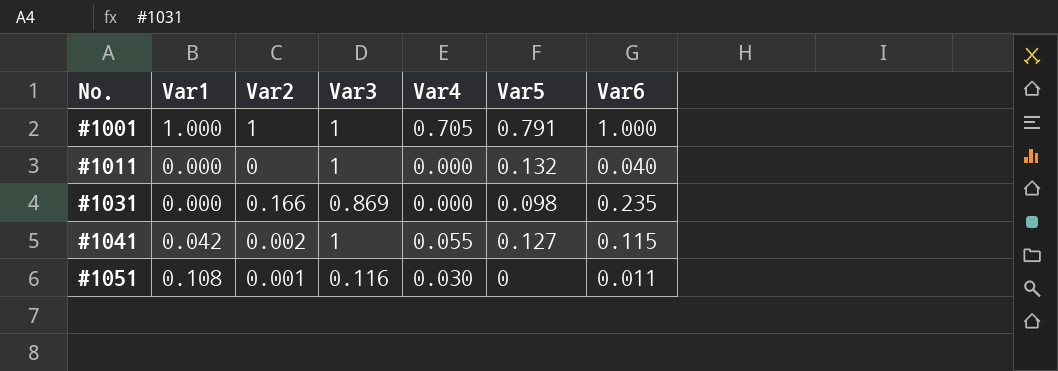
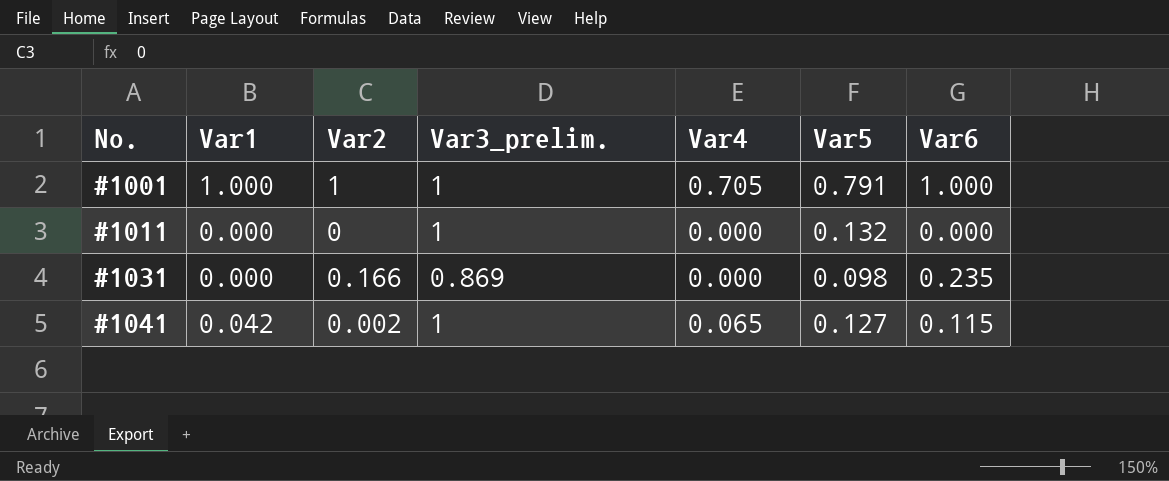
column name: Var3 -> Var3_prelim.
row #1051: 0.108 | 0.001 | 0.116 | 0.030 | 0 | 0.011 -> none
#1011 | Var6: 0.040 -> 0.000
#1041 | Var4: 0.055 -> 0.065

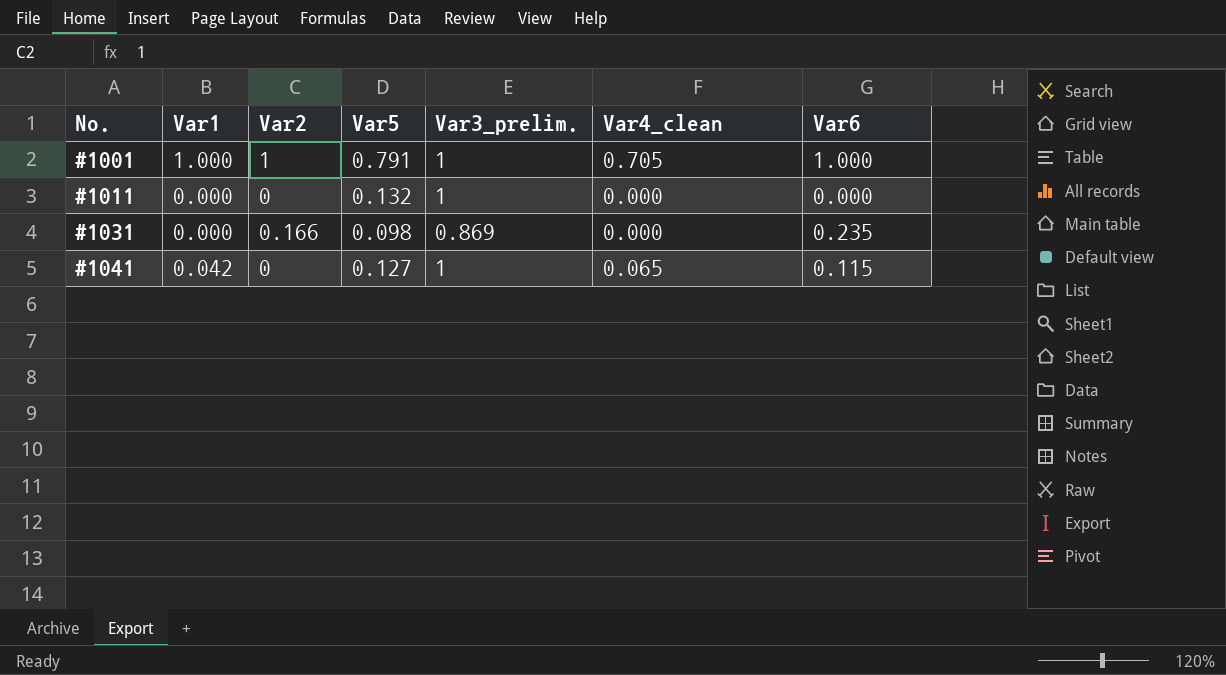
column Var5 | position: 6 -> 4
column name: Var4 -> Var4_clean
#1041 | Var2: 0.002 -> 0

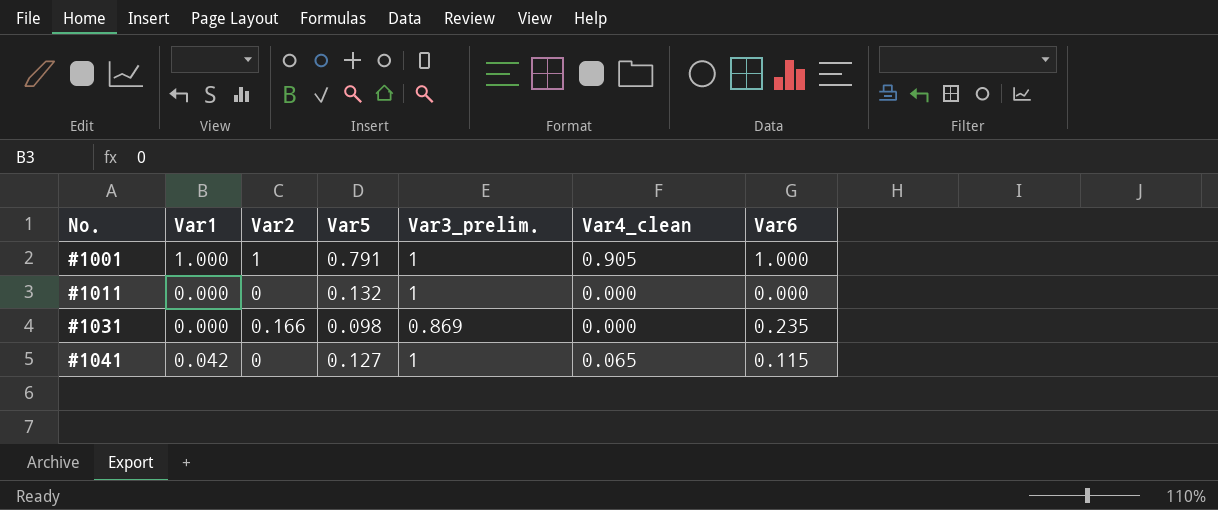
#1001 | Var4_clean: 0.705 -> 0.905

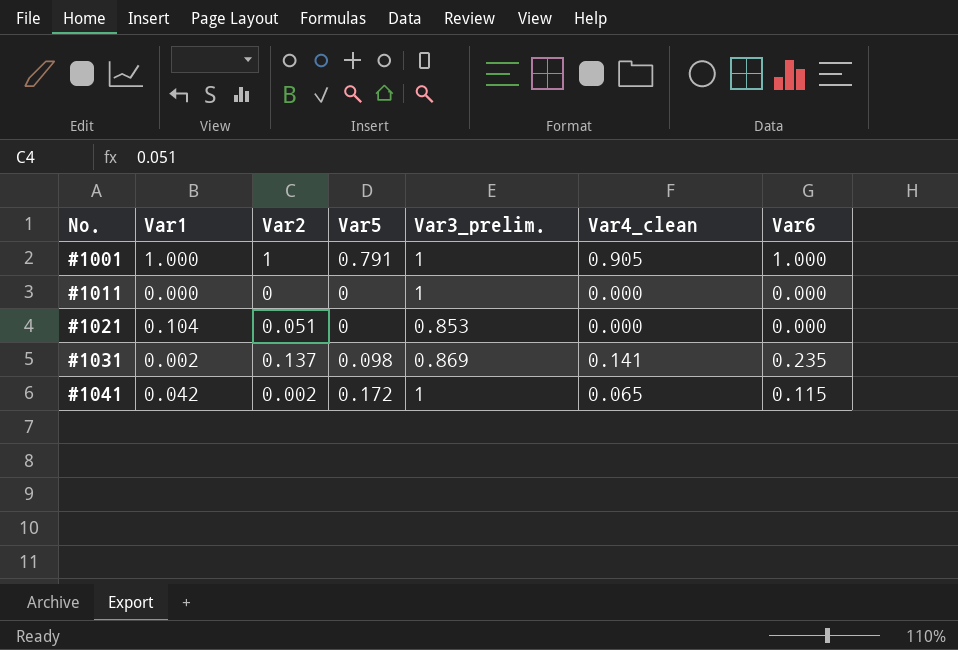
#1011 | Var5: 0.132 -> 0
row #1021: none -> 0.104 | 0.051 | 0 | 0.853 | 0.000 | 0.000
#1031 | Var1: 0.000 -> 0.002
#1031 | Var2: 0.166 -> 0.137
#1031 | Var4_clean: 0.000 -> 0.141
#1041 | Var2: 0 -> 0.002
#1041 | Var5: 0.127 -> 0.172

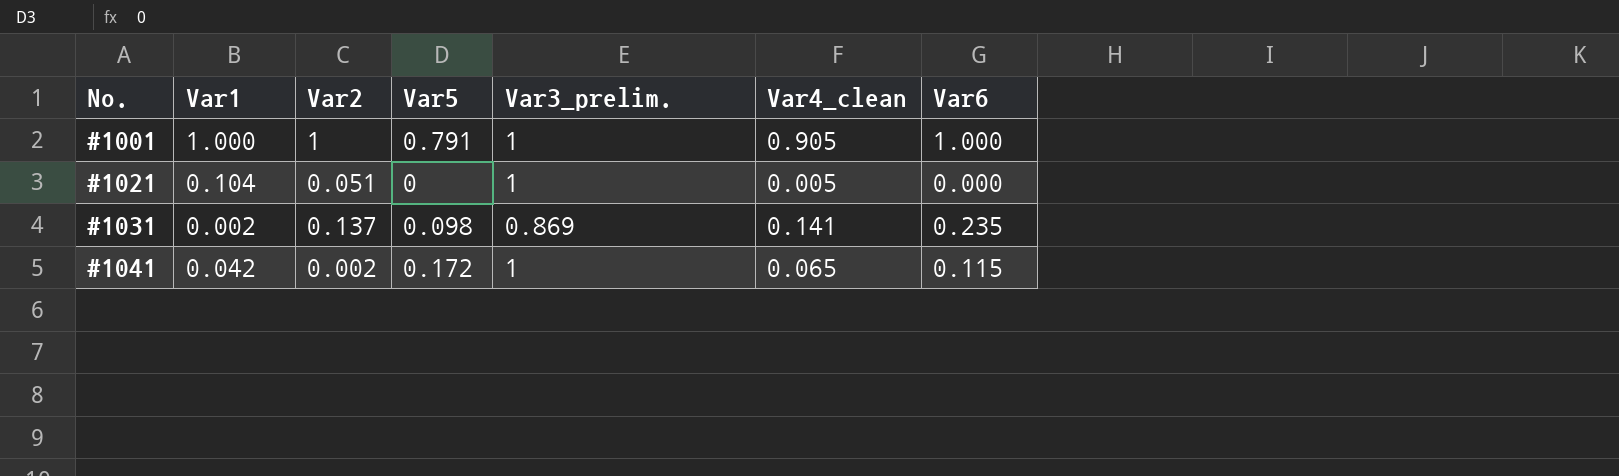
row #1011: 0.000 | 0 | 0 | 1 | 0.000 | 0.000 -> none
#1021 | Var3_prelim.: 0.853 -> 1
#1021 | Var4_clean: 0.000 -> 0.005

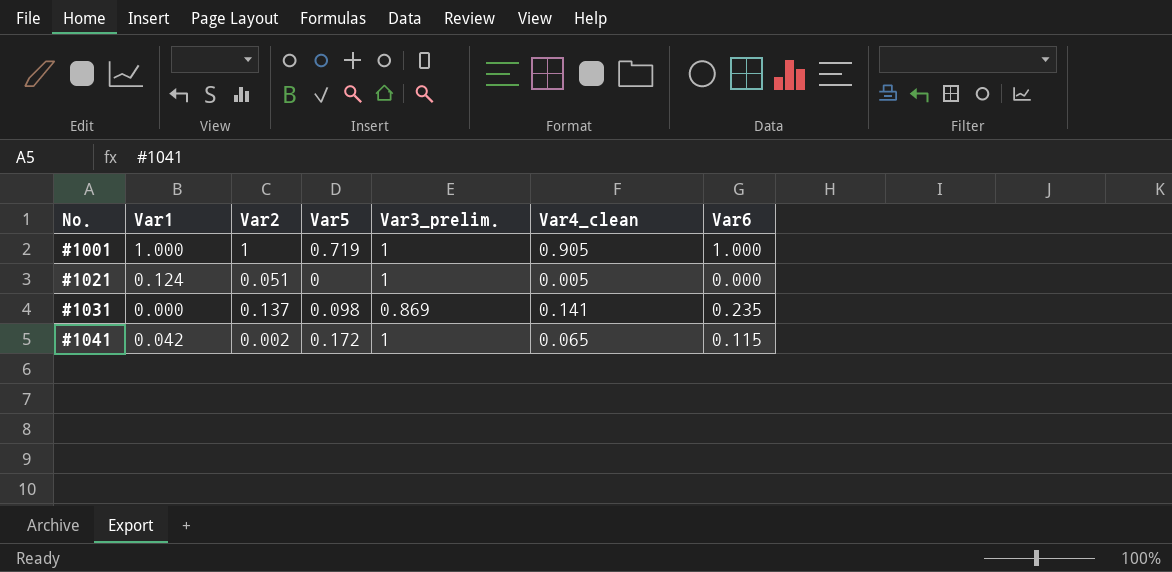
#1001 | Var5: 0.791 -> 0.719
#1021 | Var1: 0.104 -> 0.124
#1031 | Var1: 0.002 -> 0.000

